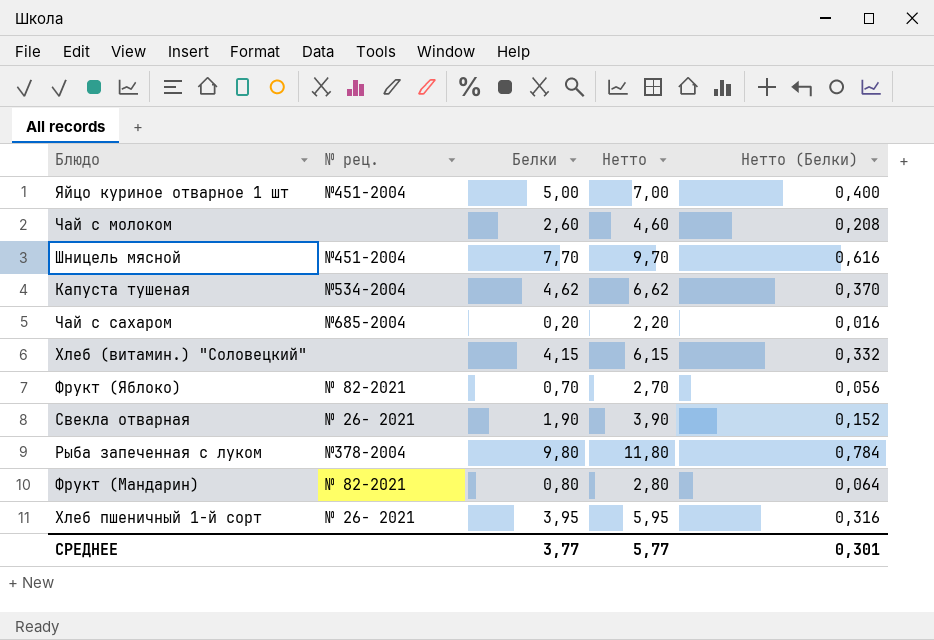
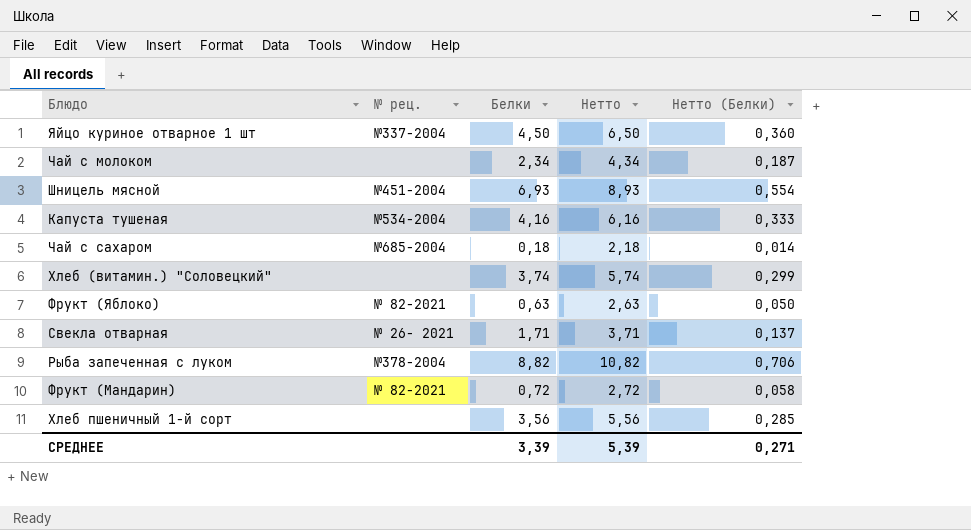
Яйцо куриное отварное 1 шт | № рец.: №451-2004 -> №337-2004
Яйцо куриное отварное 1 шт | Белки: 5,00 -> 4,50
Яйцо куриное отварное 1 шт | Нетто: 7,00 -> 6,50
Яйцо куриное отварное 1 шт | Нетто (Белки): 0,400 -> 0,360
Чай с молоком | Белки: 2,60 -> 2,34
Чай с молоком | Нетто: 4,60 -> 4,34
Чай с молоком | Нетто (Белки): 0,208 -> 0,187
Шницель мясной | Белки: 7,70 -> 6,93
Шницель мясной | Нетто: 9,70 -> 8,93
Шницель мясной | Нетто (Белки): 0,616 -> 0,554
Капуста тушеная | Белки: 4,62 -> 4,16
Капуста тушеная | Нетто: 6,62 -> 6,16
Капуста тушеная | Нетто (Белки): 0,370 -> 0,333
Чай с сахаром | Белки: 0,20 -> 0,18
Чай с сахаром | Нетто: 2,20 -> 2,18
Чай с сахаром | Нетто (Белки): 0,016 -> 0,014
Хлеб (витамин.) "Соловецкий" | Белки: 4,15 -> 3,74
Хлеб (витамин.) "Соловецкий" | Нетто: 6,15 -> 5,74
Хлеб (витамин.) "Соловецкий" | Нетто (Белки): 0,332 -> 0,299
Фрукт (Яблоко) | Белки: 0,70 -> 0,63
Фрукт (Яблоко) | Нетто: 2,70 -> 2,63
Фрукт (Яблоко) | Нетто (Белки): 0,056 -> 0,050
Свекла отварная | Белки: 1,90 -> 1,71
Свекла отварная | Нетто: 3,90 -> 3,71
Свекла отварная | Нетто (Белки): 0,152 -> 0,137
Рыба запеченная с луком | Белки: 9,80 -> 8,82
Рыба запеченная с луком | Нетто: 11,80 -> 10,82
Рыба запеченная с луком | Нетто (Белки): 0,784 -> 0,706
Фрукт (Мандарин) | Белки: 0,80 -> 0,72
Фрукт (Мандарин) | Нетто: 2,80 -> 2,72
Фрукт (Мандарин) | Нетто (Белки): 0,064 -> 0,058
Хлеб пшеничный 1-й сорт | № рец.: № 26- 2021 -> none
Хлеб пшеничный 1-й сорт | Белки: 3,95 -> 3,56
Хлеб пшеничный 1-й сорт | Нетто: 5,95 -> 5,56
Хлеб пшеничный 1-й сорт | Нетто (Белки): 0,316 -> 0,285
СРЕДНЕЕ | Белки: 3,77 -> 3,39
СРЕДНЕЕ | Нетто: 5,77 -> 5,39
СРЕДНЕЕ | Нетто (Белки): 0,301 -> 0,271

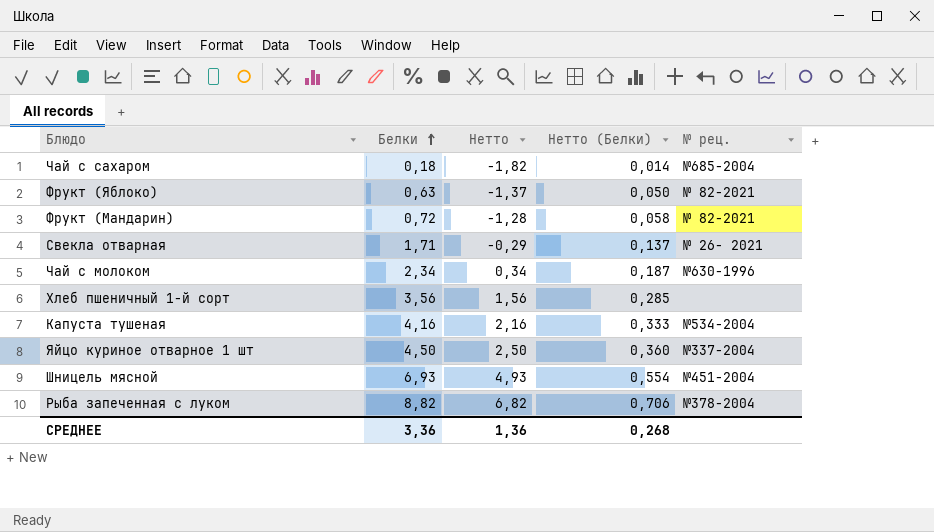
row order: none -> Белки ascending
column Нетто | formula: [Белки] + 2 -> [Белки] - 2
column № рец. | position: 2 -> 5
row Хлеб (витамин.) "Соловецкий": none | 3,74 | 5,74 | 0,299 -> none
Чай с молоком | № рец.: none -> №630-1996
СРЕДНЕЕ | Белки: 3,39 -> 3,36
СРЕДНЕЕ | Нетто: 5,39 -> 1,36
СРЕДНЕЕ | Нетто (Белки): 0,271 -> 0,268

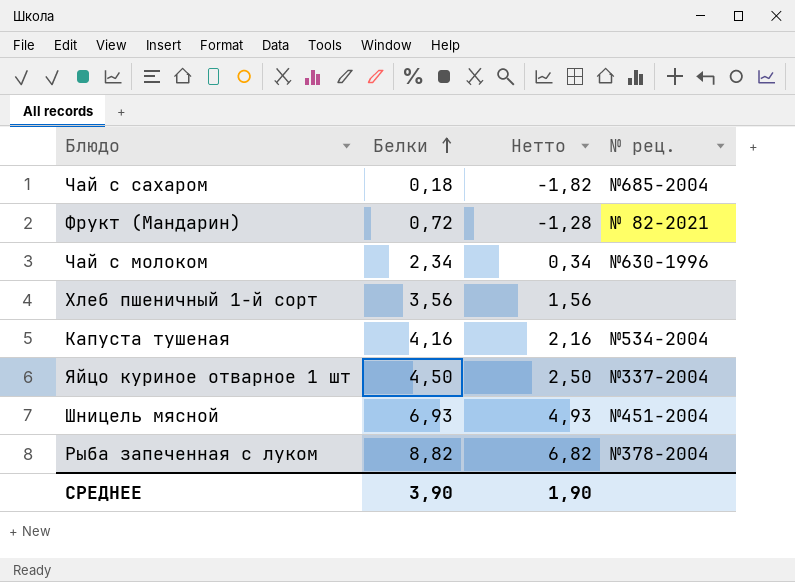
column Нетто (Белки) | formula: [Белки] * 0,08 -> none
row Фрукт (Яблоко): 0,63 | -1,37 | 0,050 | № 82-2021 -> none
row Свекла отварная: 1,71 | -0,29 | 0,137 | № 26- 2021 -> none
СРЕДНЕЕ | Белки: 3,36 -> 3,90
СРЕДНЕЕ | Нетто: 1,36 -> 1,90

